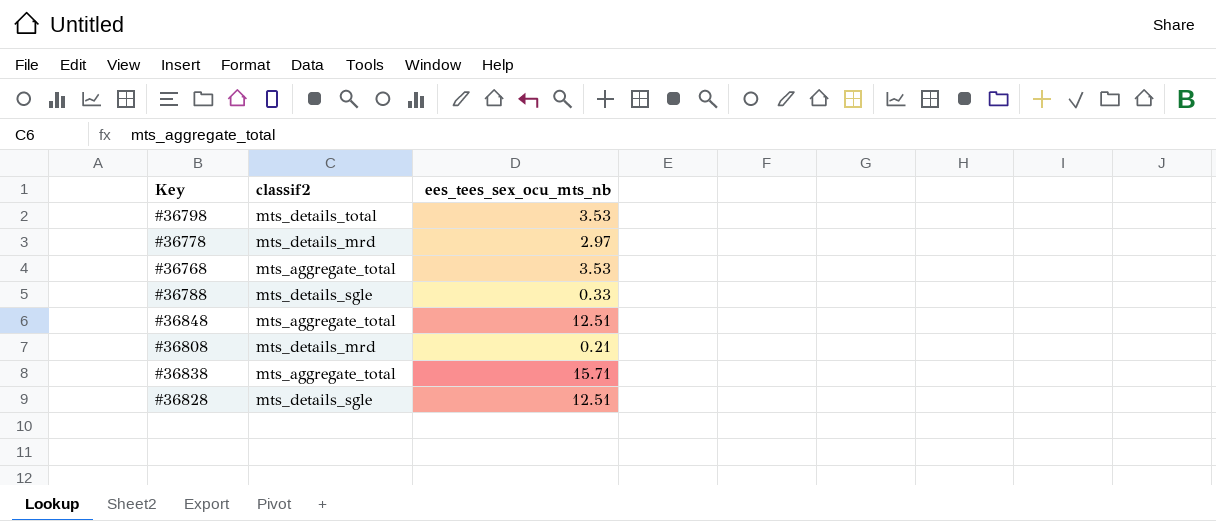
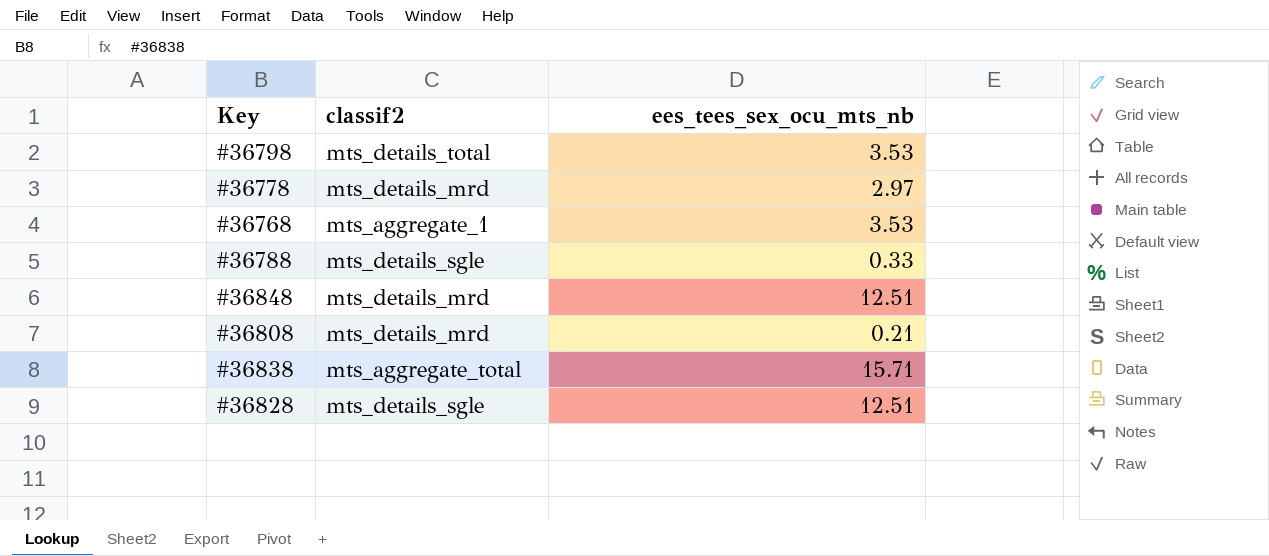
#36768 | classif2: mts_aggregate_total -> mts_aggregate_1
#36848 | classif2: mts_aggregate_total -> mts_details_mrd

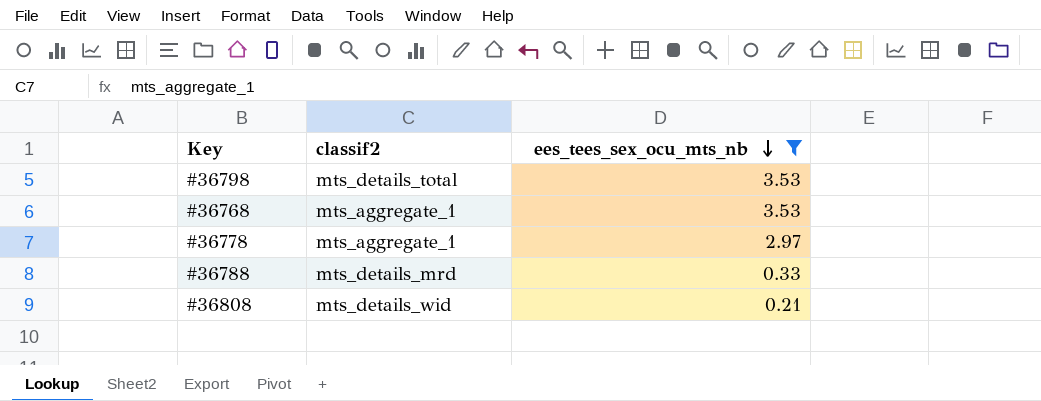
filter: none -> ees_tees_sex_ocu_mts_nb <= 3.53
row order: none -> ees_tees_sex_ocu_mts_nb descending
#36778 | classif2: mts_details_mrd -> mts_aggregate_1
#36788 | classif2: mts_details_sgle -> mts_details_mrd
#36808 | classif2: mts_details_mrd -> mts_details_wid

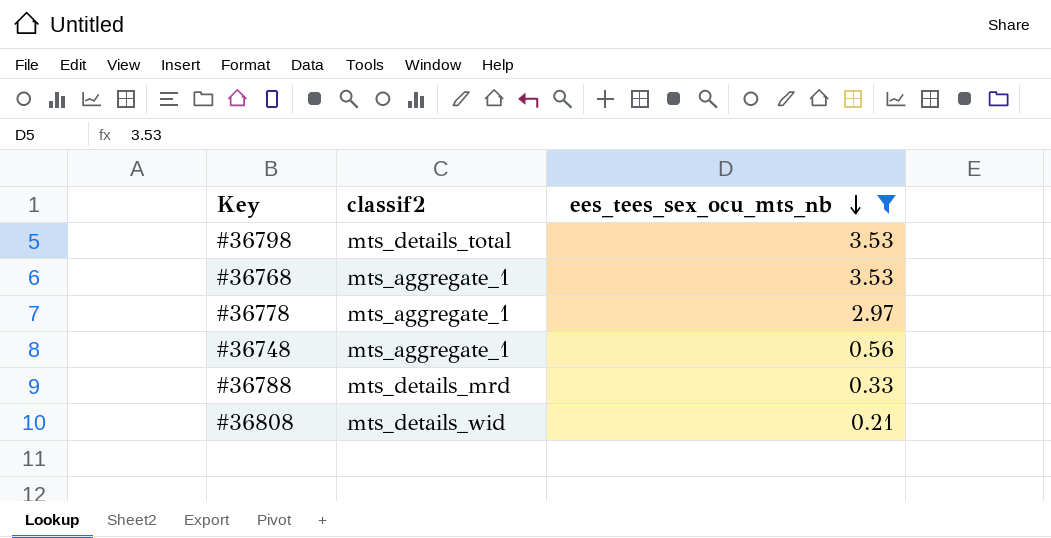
row #36748: none -> mts_aggregate_1 | 0.56

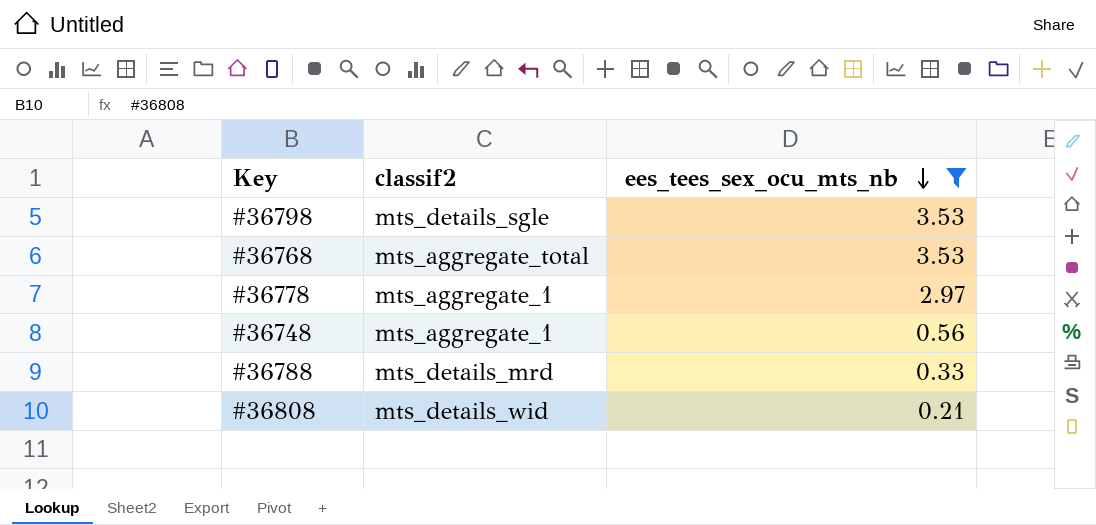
#36798 | classif2: mts_details_total -> mts_details_sgle
#36768 | classif2: mts_aggregate_1 -> mts_aggregate_total

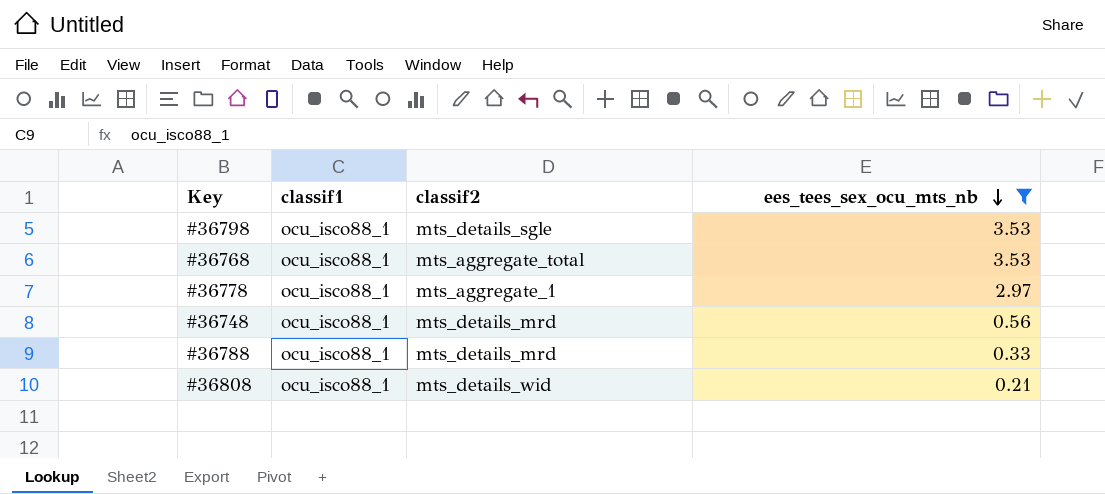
column classif1 | position: none -> 2
#36748 | classif2: mts_aggregate_1 -> mts_details_mrd

